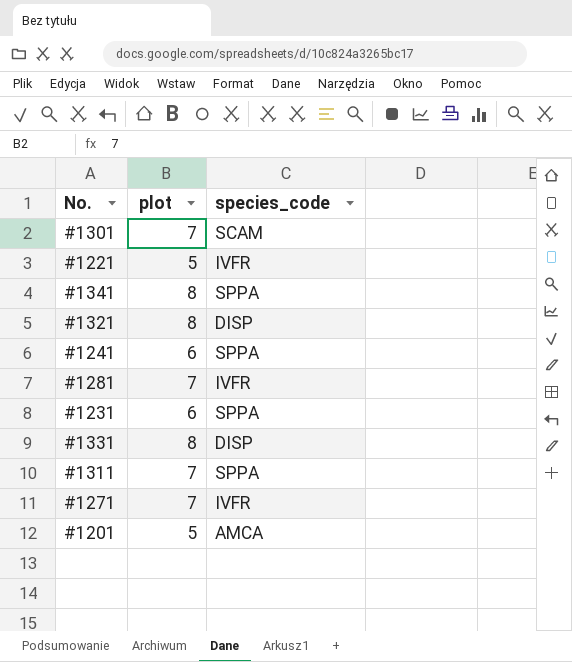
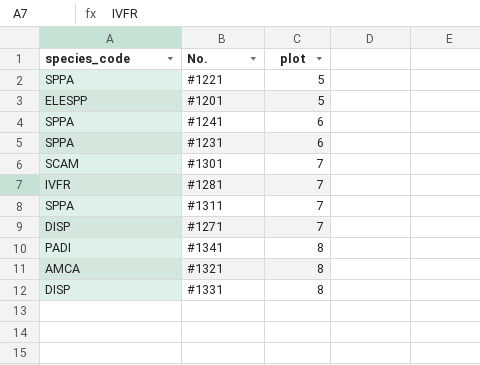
row order: none -> plot ascending
column species_code | position: 3 -> 1
#1221 | species_code: IVFR -> SPPA
#1201 | species_code: AMCA -> ELESPP
#1271 | species_code: IVFR -> DISP
#1341 | species_code: SPPA -> PADI
#1321 | species_code: DISP -> AMCA

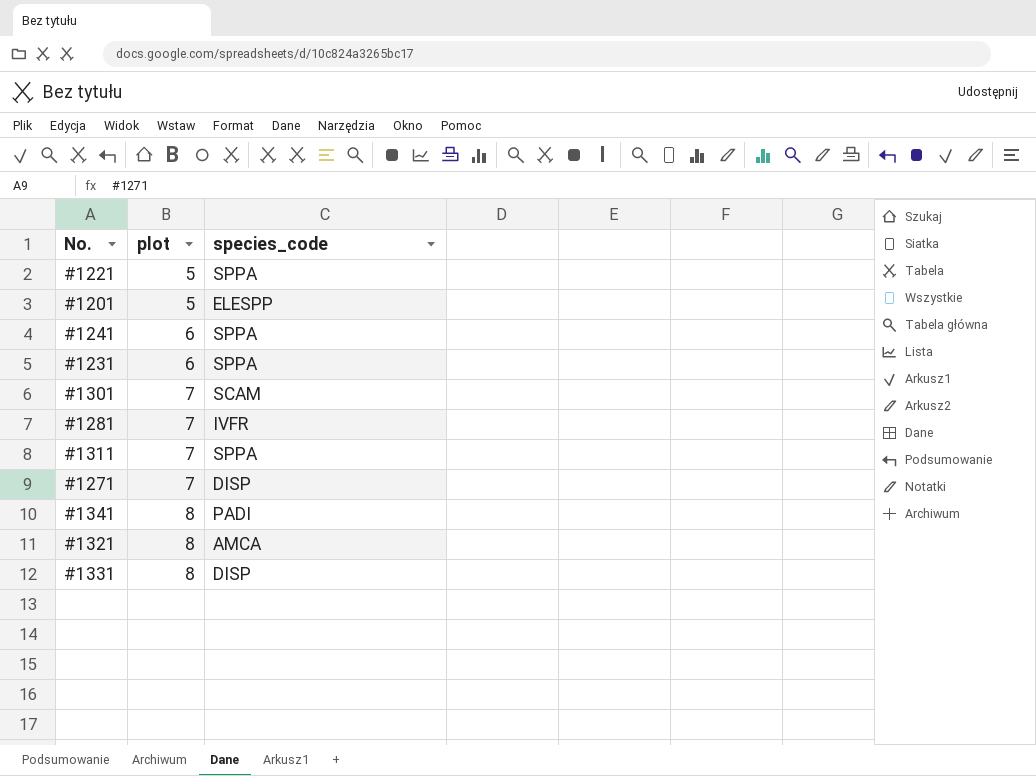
column species_code | position: 1 -> 3

